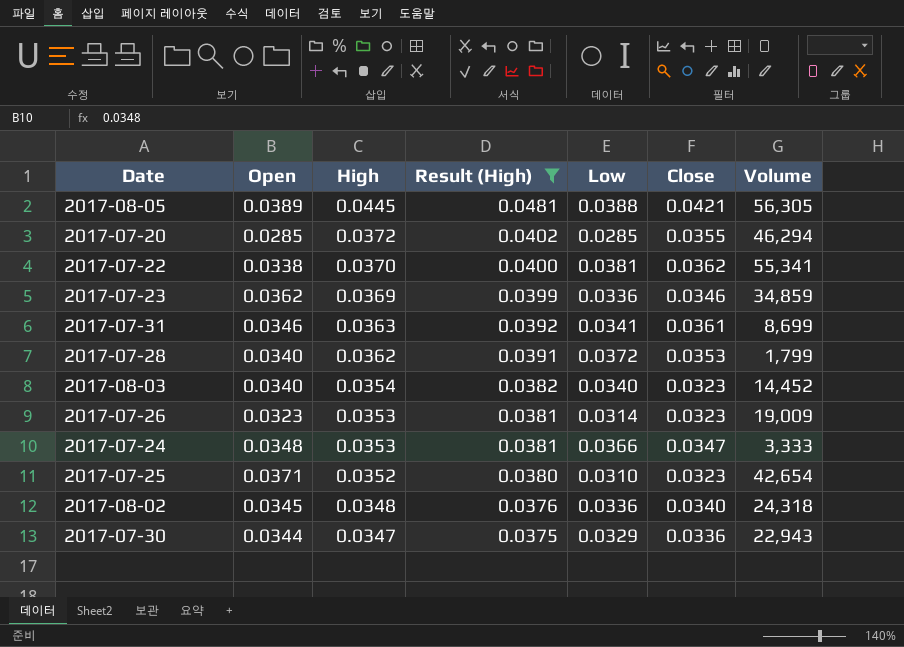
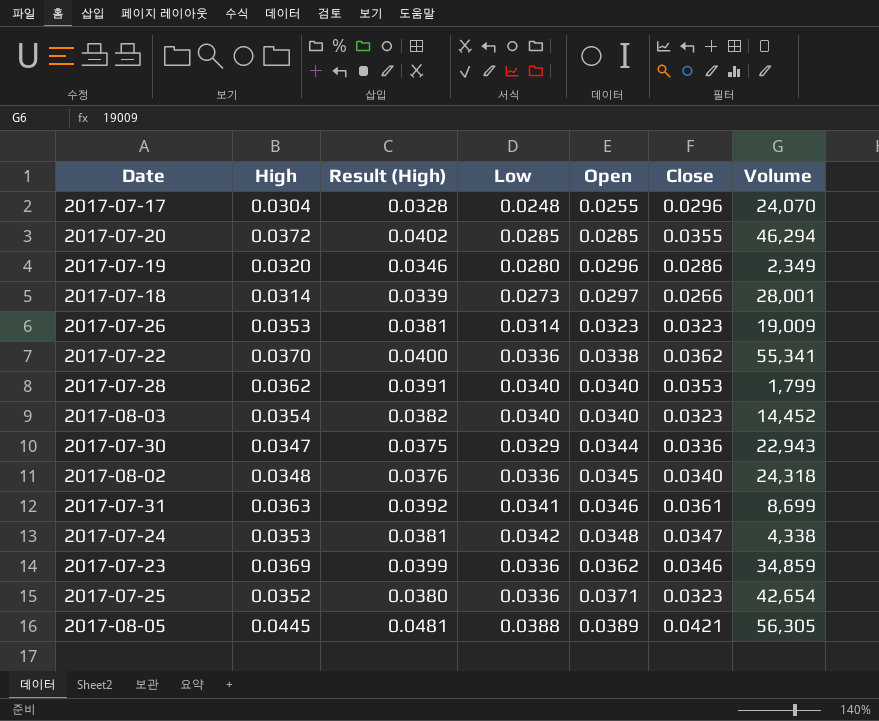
filter: Result (High) >= 0.0375 -> none
row order: High descending -> Open ascending
column Open | position: 2 -> 5
2017-07-22 | Low: 0.0381 -> 0.0336
2017-07-28 | Low: 0.0372 -> 0.0340
2017-07-24 | Low: 0.0366 -> 0.0342
2017-07-24 | Volume: 3,333 -> 4,338
2017-07-25 | Low: 0.0310 -> 0.0336

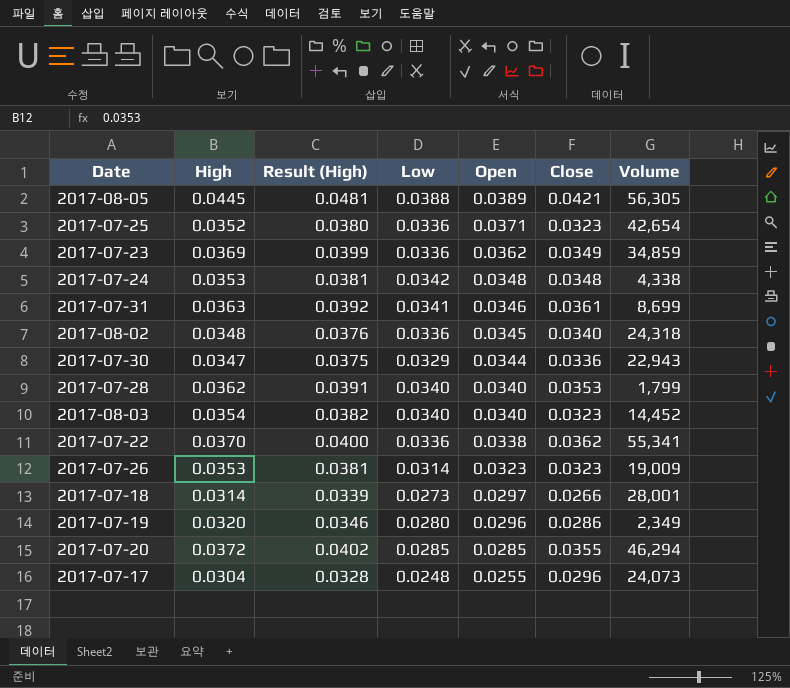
row order: Open ascending -> Open descending
2017-07-23 | Close: 0.0346 -> 0.0349
2017-07-24 | Close: 0.0347 -> 0.0348
2017-07-17 | Volume: 24,070 -> 24,073

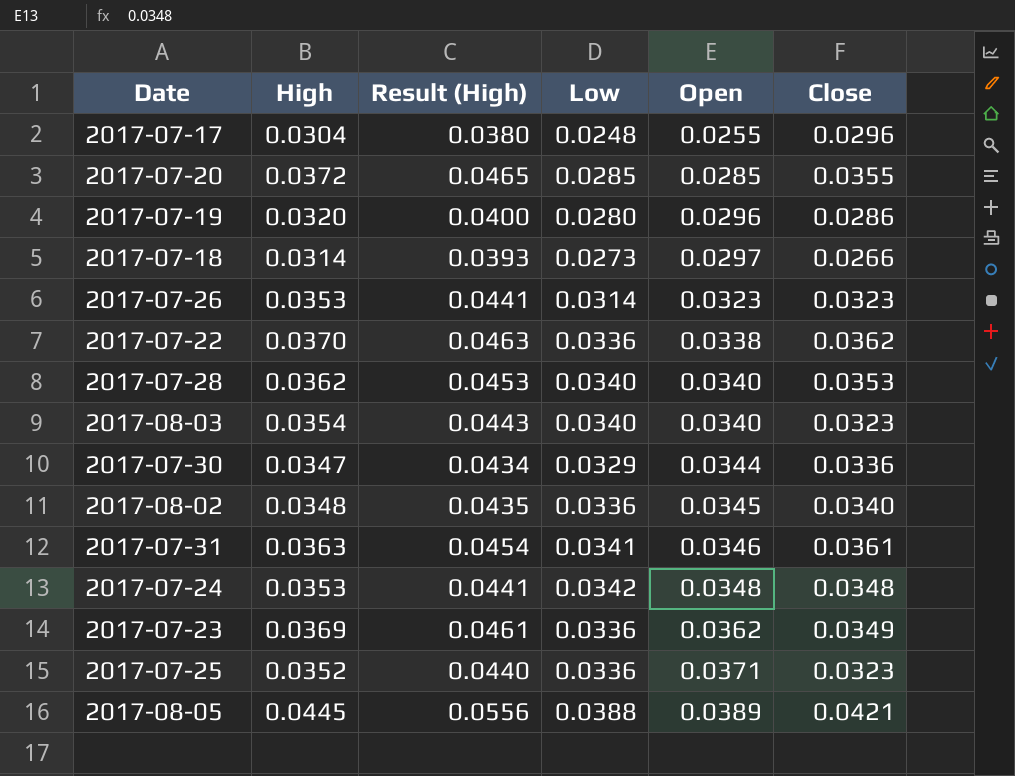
row order: Open descending -> Open ascending
column Volume | position: 7 -> none
column Result (High) | formula: [High] * 1.08 -> [High] * 1.25

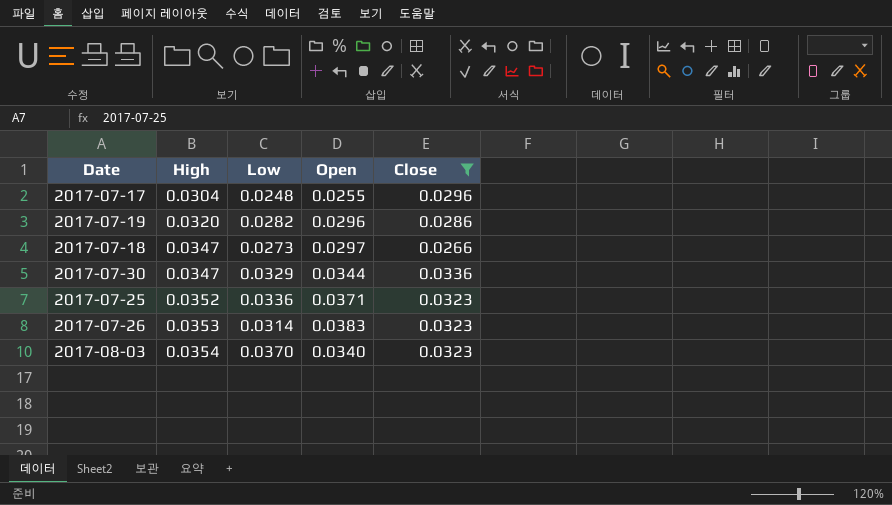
filter: none -> Close <= 0.0336
row order: Open ascending -> High ascending
column Result (High) | formula: [High] * 1.25 -> none
2017-07-19 | Low: 0.0280 -> 0.0282
2017-07-18 | High: 0.0314 -> 0.0347
2017-07-26 | Open: 0.0323 -> 0.0383
2017-08-03 | Low: 0.0340 -> 0.0370

